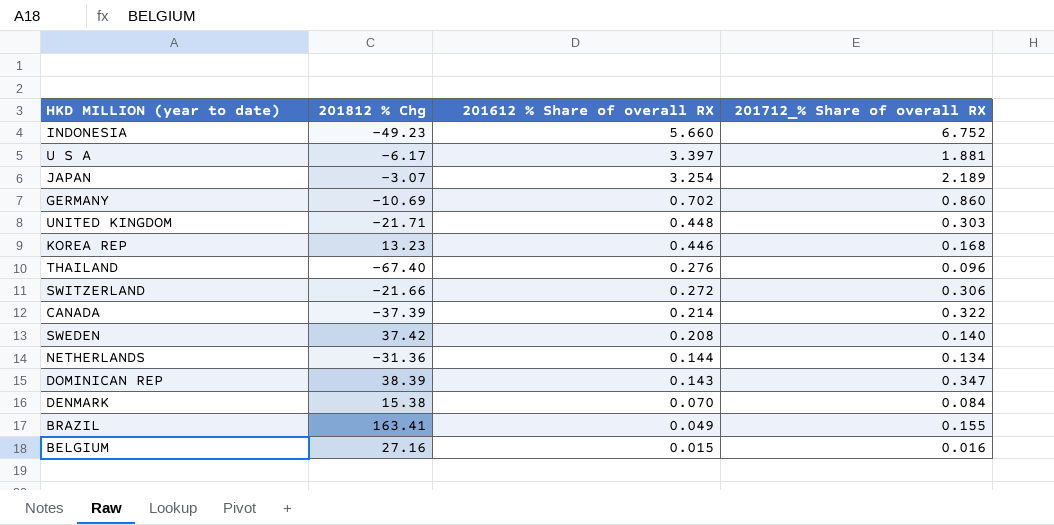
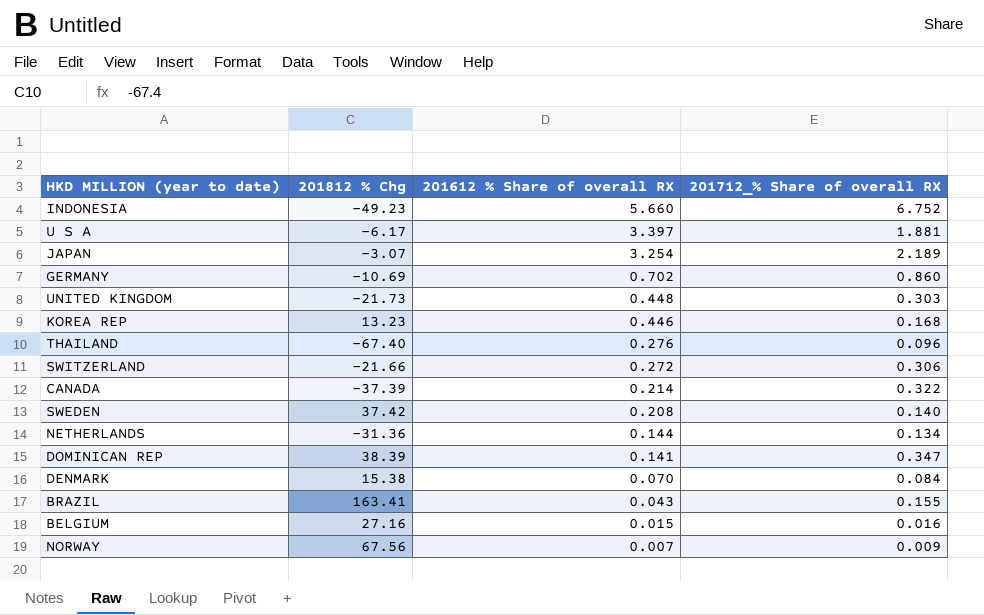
UNITED KINGDOM | 201812 % Chg: -21.71 -> -21.73
DOMINICAN REP | 201612 % Share of overall RX: 0.143 -> 0.141
BRAZIL | 201612 % Share of overall RX: 0.049 -> 0.043
row NORWAY: none -> 67.56 | 0.007 | 0.009

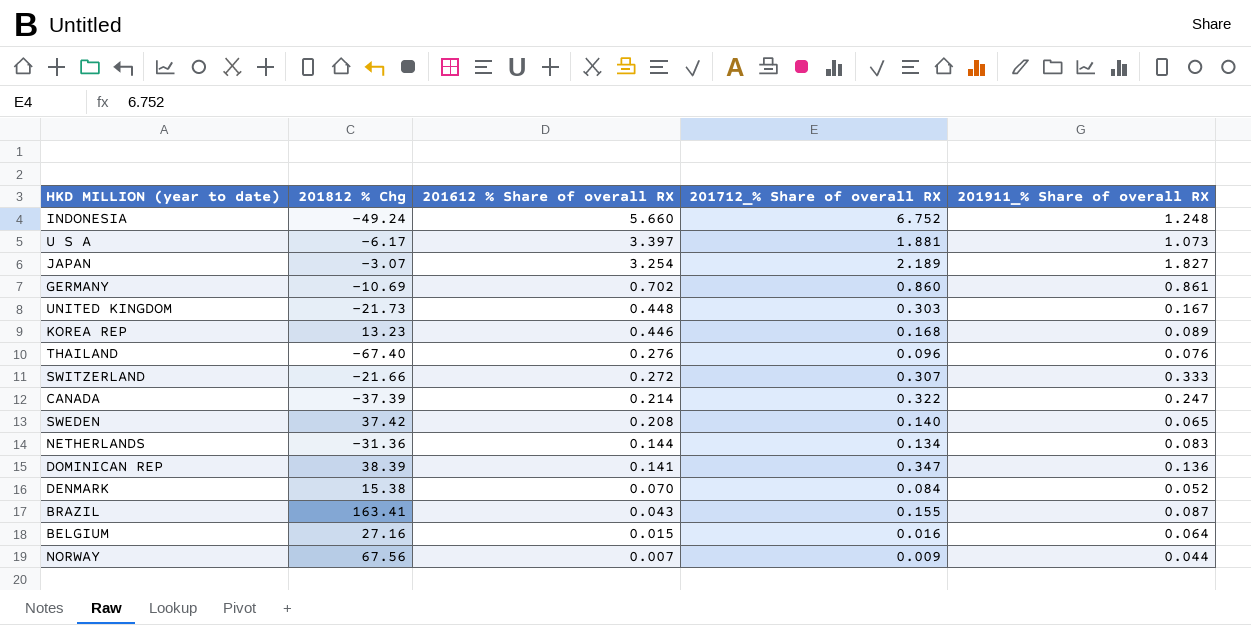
column 201911_% Share of overall RX | position: none -> 5
INDONESIA | 201812 % Chg: -49.23 -> -49.24
SWITZERLAND | 201712_% Share of overall RX: 0.306 -> 0.307

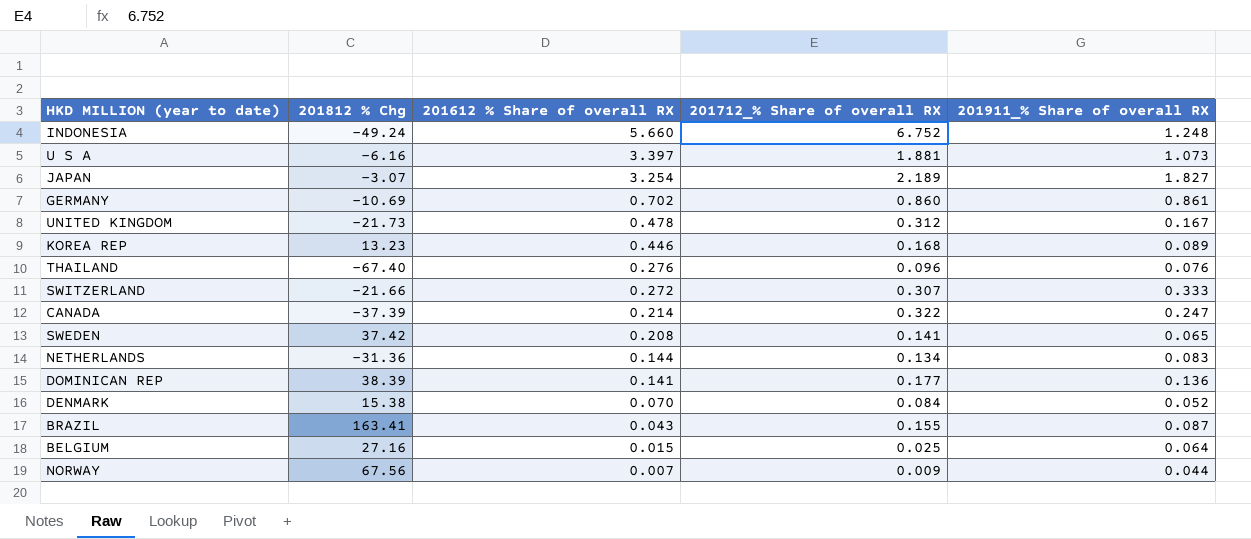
U S A | 201812 % Chg: -6.17 -> -6.16
UNITED KINGDOM | 201612 % Share of overall RX: 0.448 -> 0.478
UNITED KINGDOM | 201712_% Share of overall RX: 0.303 -> 0.312
SWEDEN | 201712_% Share of overall RX: 0.140 -> 0.141
DOMINICAN REP | 201712_% Share of overall RX: 0.347 -> 0.177
BELGIUM | 201712_% Share of overall RX: 0.016 -> 0.025

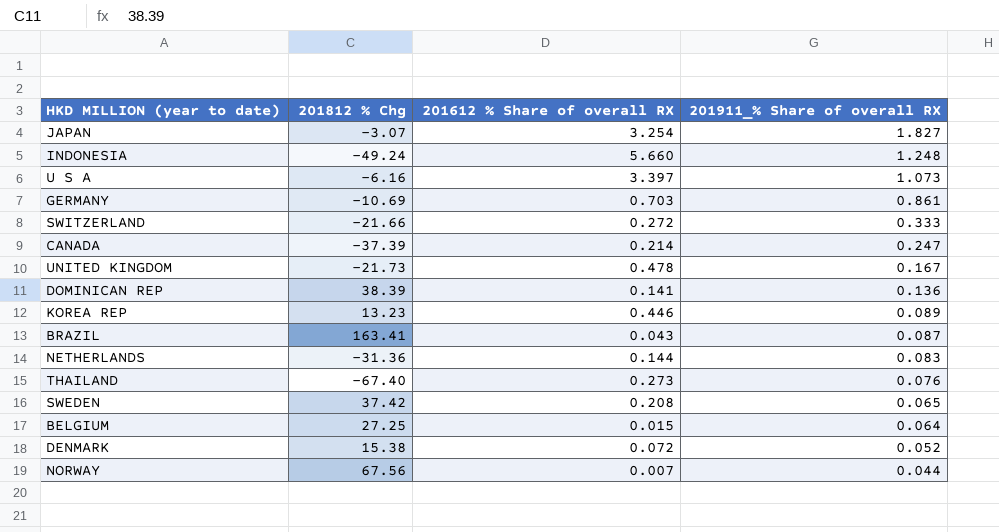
row order: 201612 % Share of overall RX descending -> 201911_% Share of overall RX descending
column 201712_% Share of overall RX | position: 4 -> none
GERMANY | 201612 % Share of overall RX: 0.702 -> 0.703
THAILAND | 201612 % Share of overall RX: 0.276 -> 0.273
BELGIUM | 201812 % Chg: 27.16 -> 27.25
DENMARK | 201612 % Share of overall RX: 0.070 -> 0.072

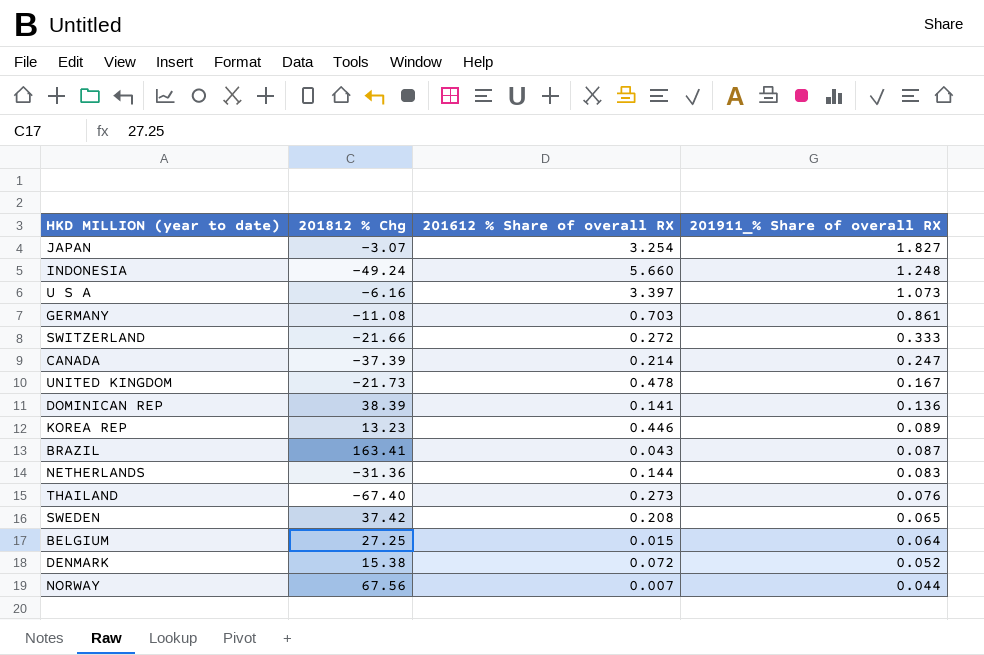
GERMANY | 201812 % Chg: -10.69 -> -11.08

